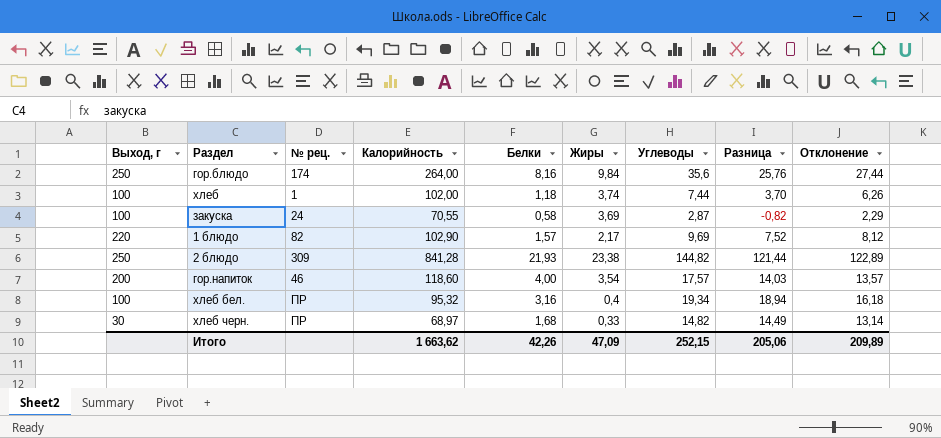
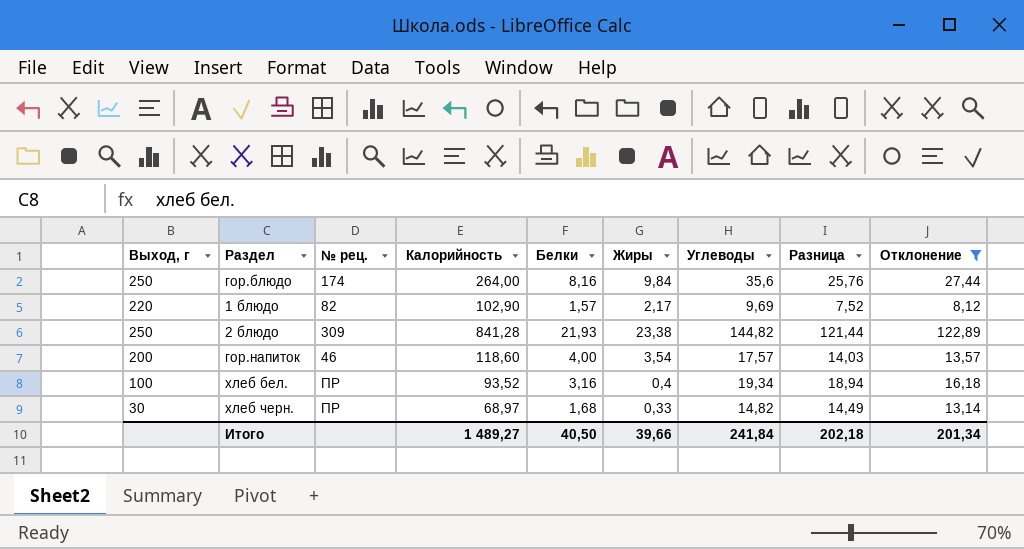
filter: none -> Отклонение >= 8,12
хлеб бел. | Калорийность: 95,32 -> 93,52
Итого | Калорийность: 1 663,62 -> 1 489,27
Итого | Белки: 42,26 -> 40,50
Итого | Жиры: 47,09 -> 39,66
Итого | Углеводы: 252,15 -> 241,84
Итого | Разница: 205,06 -> 202,18
Итого | Отклонение: 209,89 -> 201,34

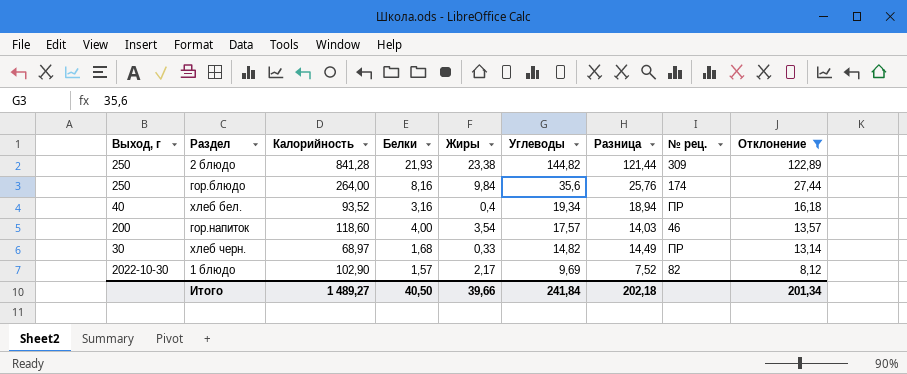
row order: none -> Углеводы descending
column № рец. | position: 3 -> 8
хлеб бел. | Выход, г: 100 -> 40
1 блюдо | Выход, г: 220 -> 2022-10-30

